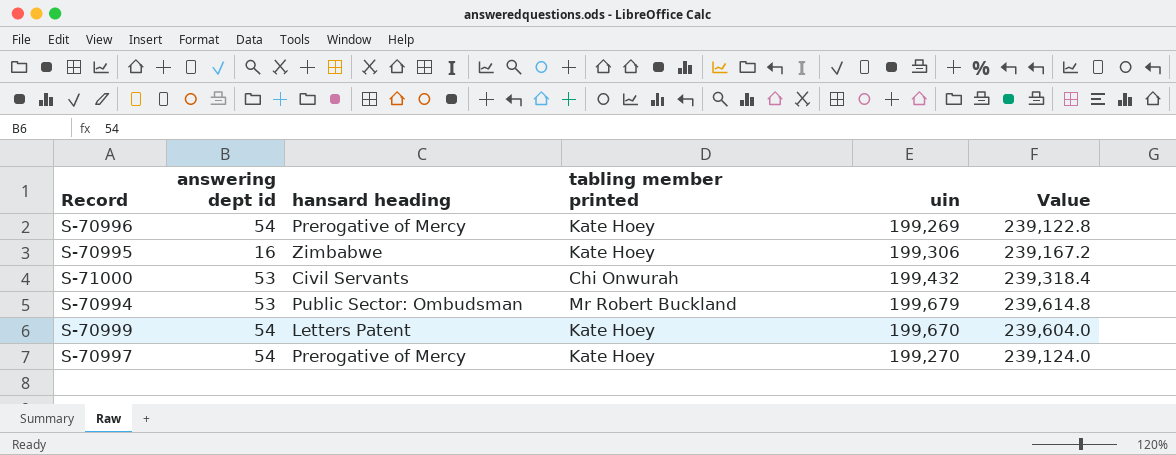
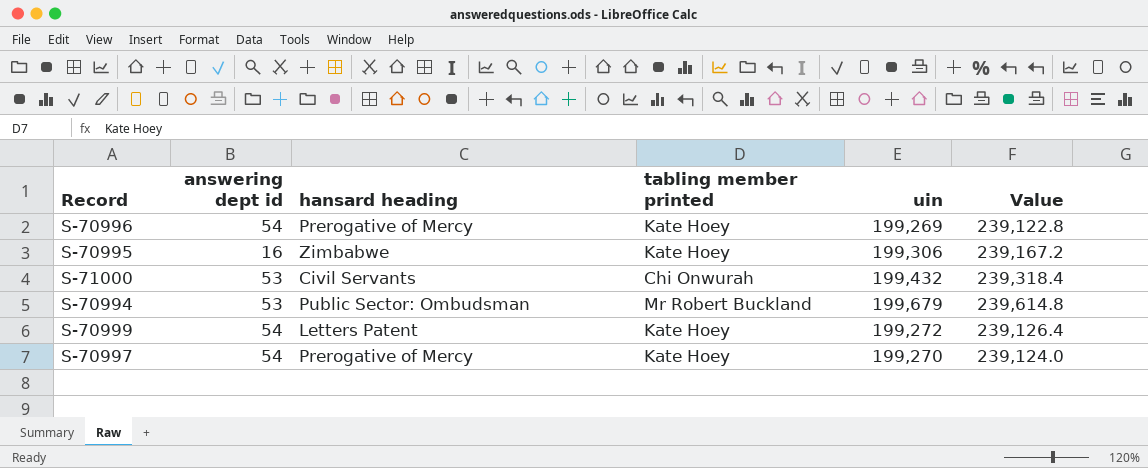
S-70999 | uin: 199,670 -> 199,272
S-70999 | Value: 239,604.0 -> 239,126.4

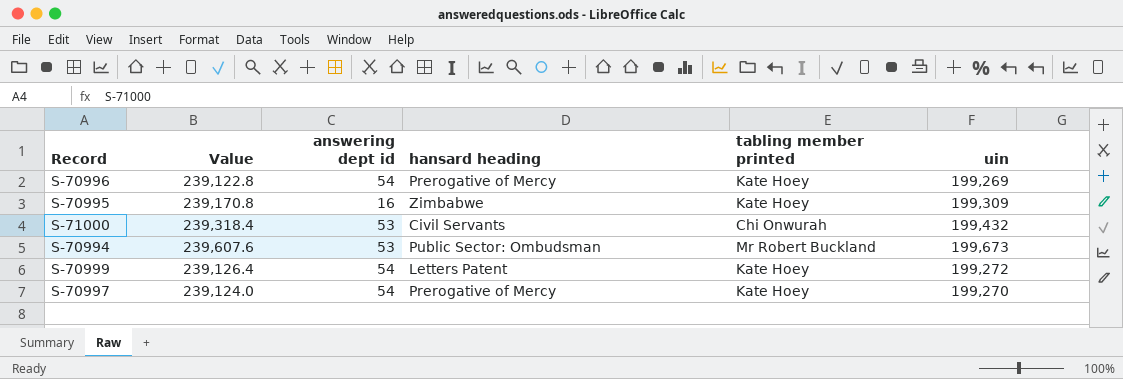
column Value | position: 6 -> 2
S-70995 | Value: 239,167.2 -> 239,170.8
S-70995 | uin: 199,306 -> 199,309
S-70994 | Value: 239,614.8 -> 239,607.6
S-70994 | uin: 199,679 -> 199,673

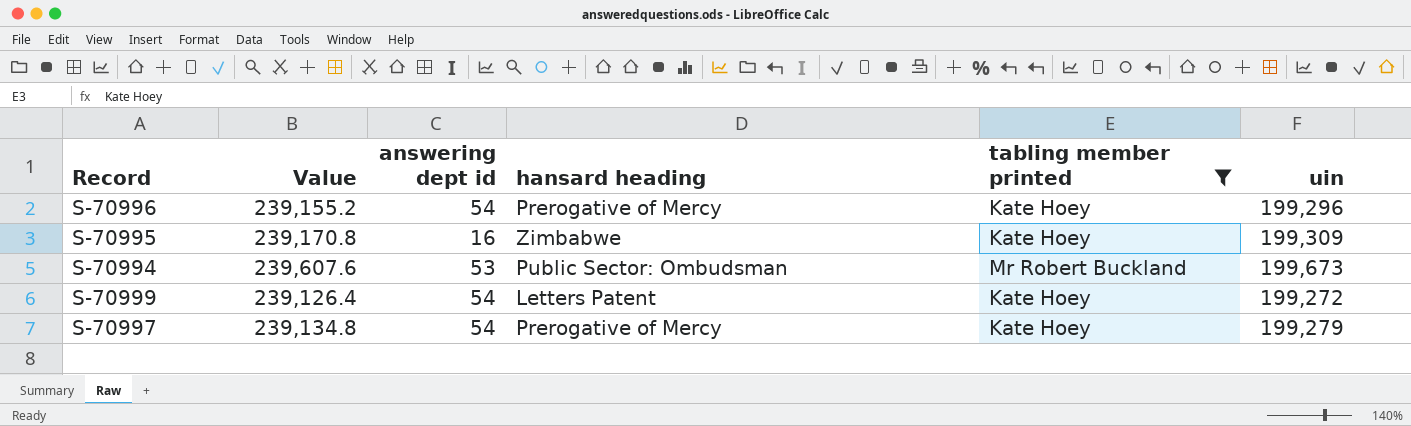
filter: none -> tabling member printed != Chi Onwurah
S-70996 | Value: 239,122.8 -> 239,155.2
S-70996 | uin: 199,269 -> 199,296
S-70997 | Value: 239,124.0 -> 239,134.8
S-70997 | uin: 199,270 -> 199,279

